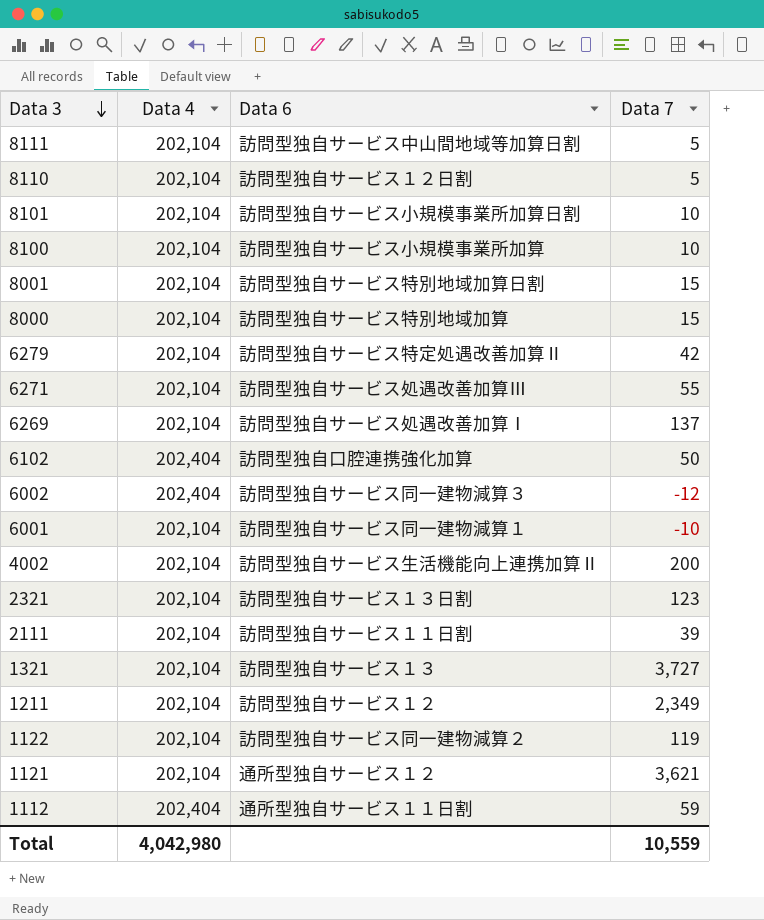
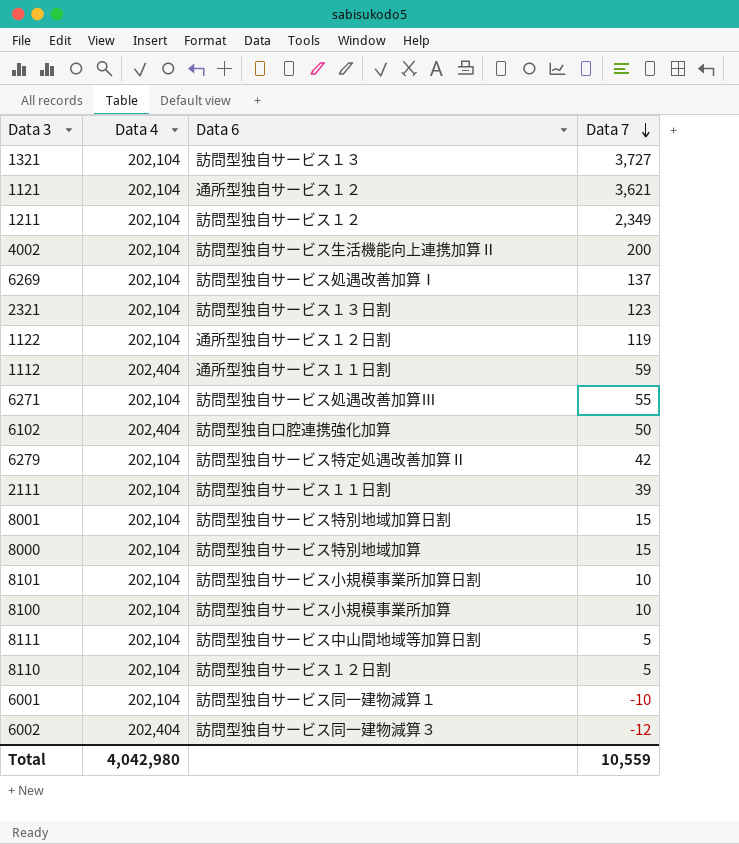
row order: Data 3 descending -> Data 7 descending
1122 | Data 6: 訪問型独自サービス同一建物減算２ -> 通所型独自サービス１２日割

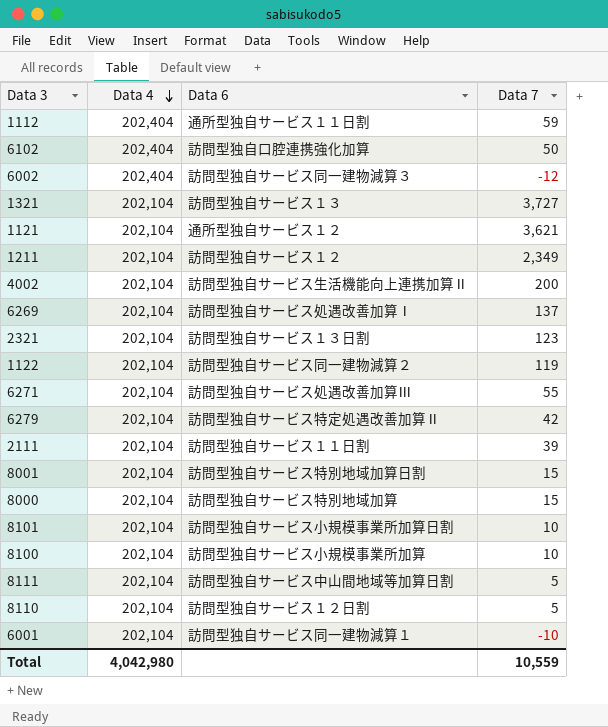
row order: Data 7 descending -> Data 4 descending
1122 | Data 6: 通所型独自サービス１２日割 -> 訪問型独自サービス同一建物減算２

